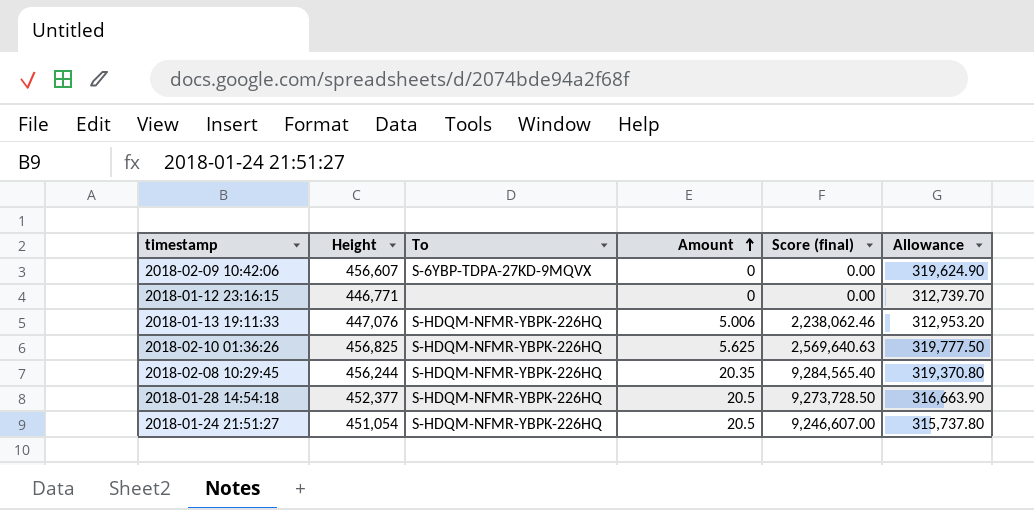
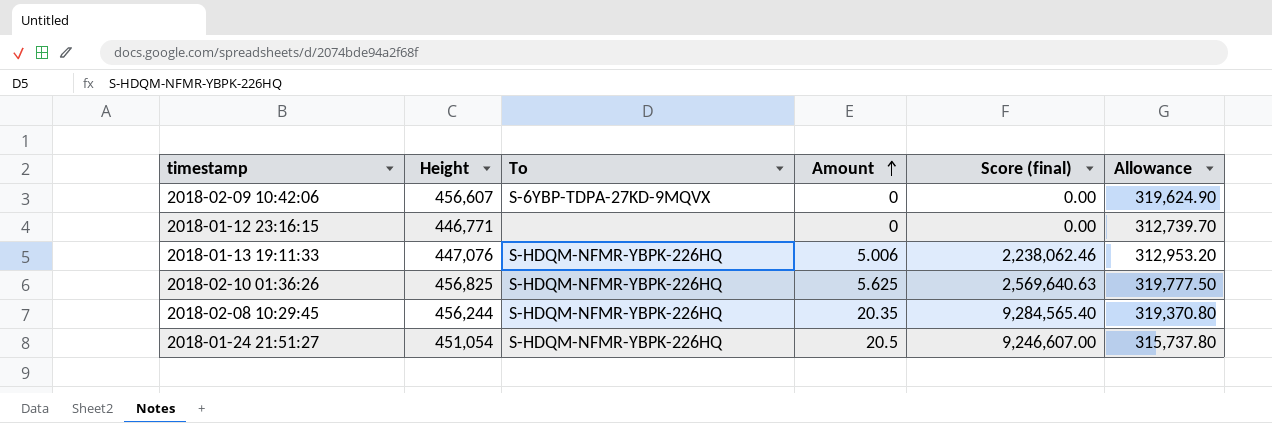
row 2018-01-28 14:54:18: 452,377 | S-HDQM-NFMR-YBPK-226HQ | 20.5 | 9,273,728.50 | 316,663.90 -> none

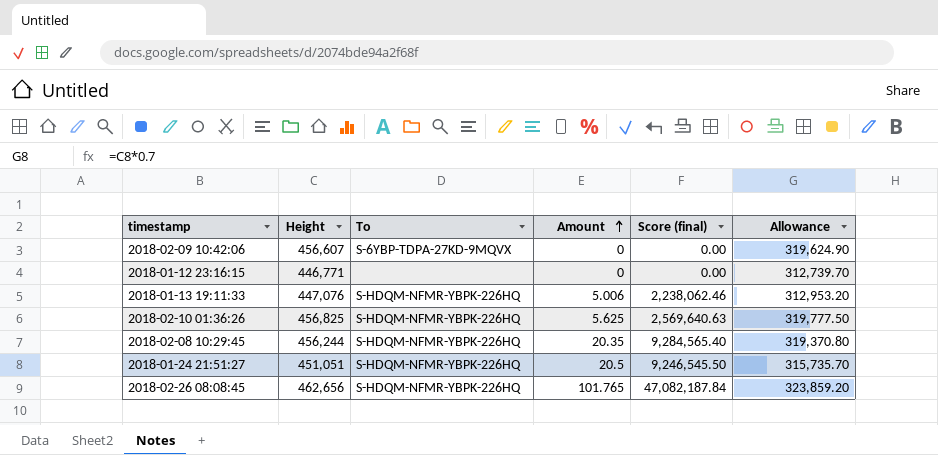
2018-01-24 21:51:27 | Height: 451,054 -> 451,051
2018-01-24 21:51:27 | Score (final): 9,246,607.00 -> 9,246,545.50
2018-01-24 21:51:27 | Allowance: 315,737.80 -> 315,735.70
row 2018-02-26 08:08:45: none -> 462,656 | S-HDQM-NFMR-YBPK-226HQ | 101.765 | 47,082,187.84 | 323,859.20

